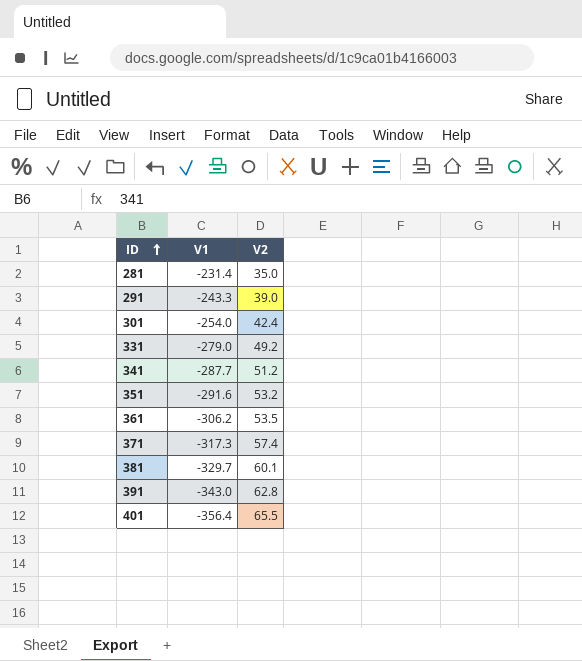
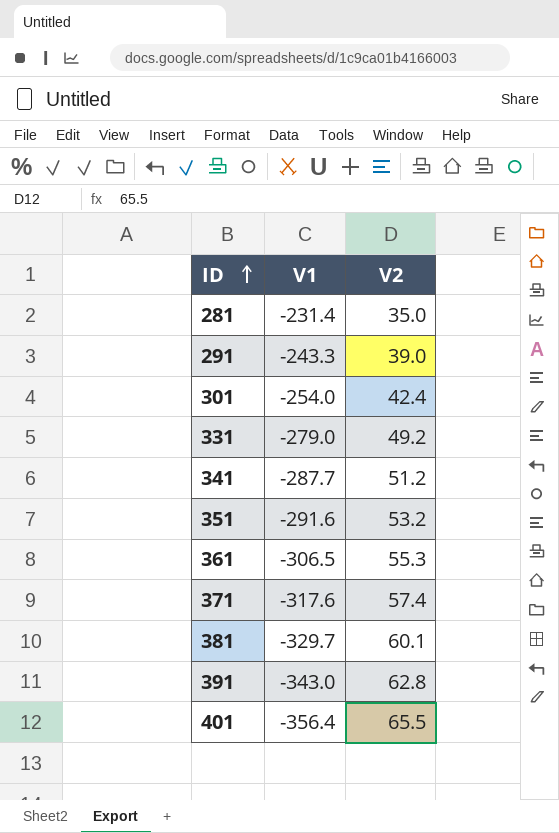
361 | V1: -306.2 -> -306.5
361 | V2: 53.5 -> 55.3
371 | V1: -317.3 -> -317.6

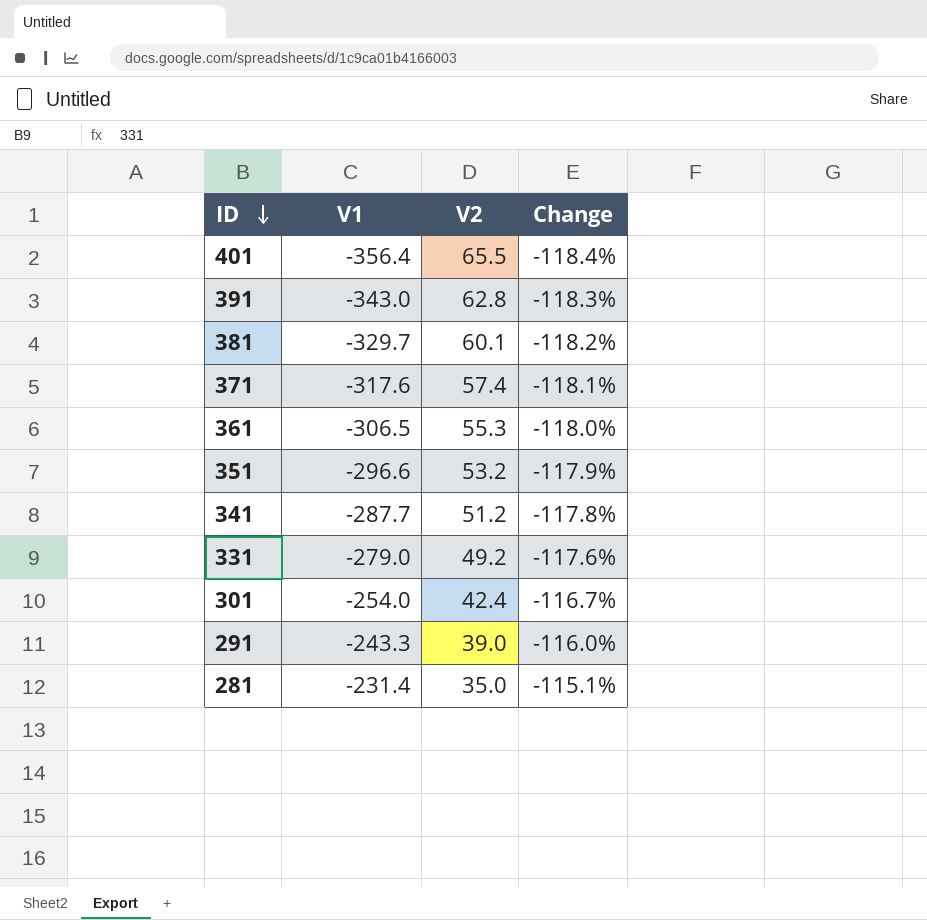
row order: ID ascending -> ID descending
column Change | formula: none -> ([V2] - [V1]) / [V1]
351 | V1: -291.6 -> -296.6

